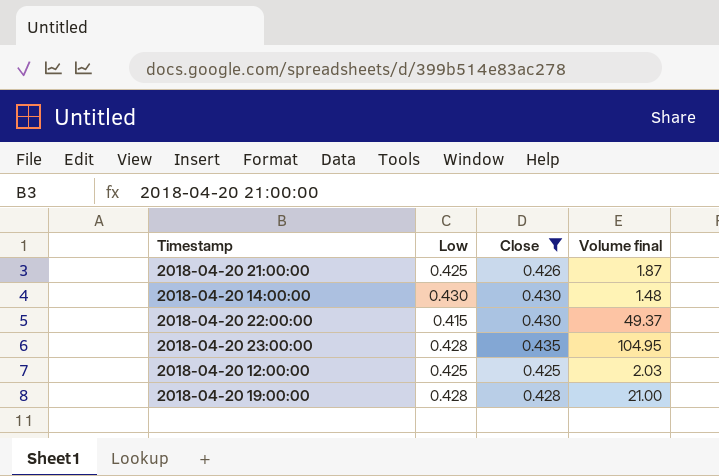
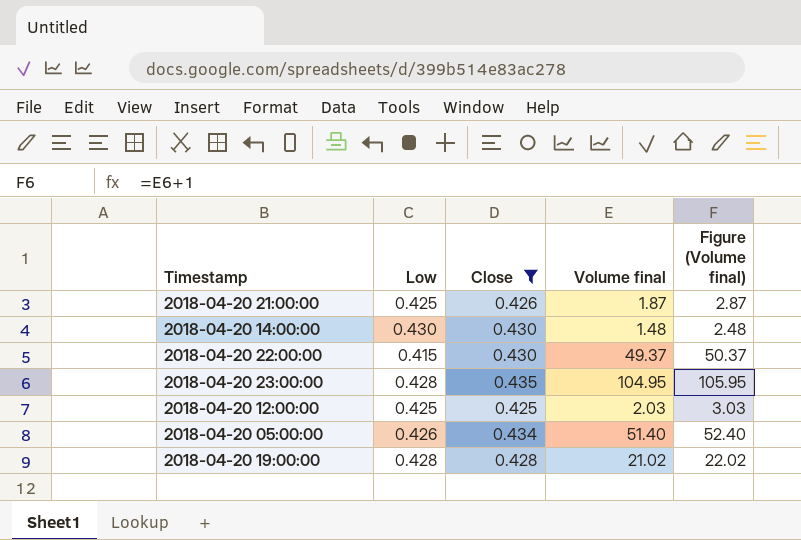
column Figure (Volume final) | formula: none -> [Volume final] + 1
row 2018-04-20 05:00:00: none -> 0.426 | 0.434 | 51.40 | 52.40
2018-04-20 19:00:00 | Volume final: 21.00 -> 21.02

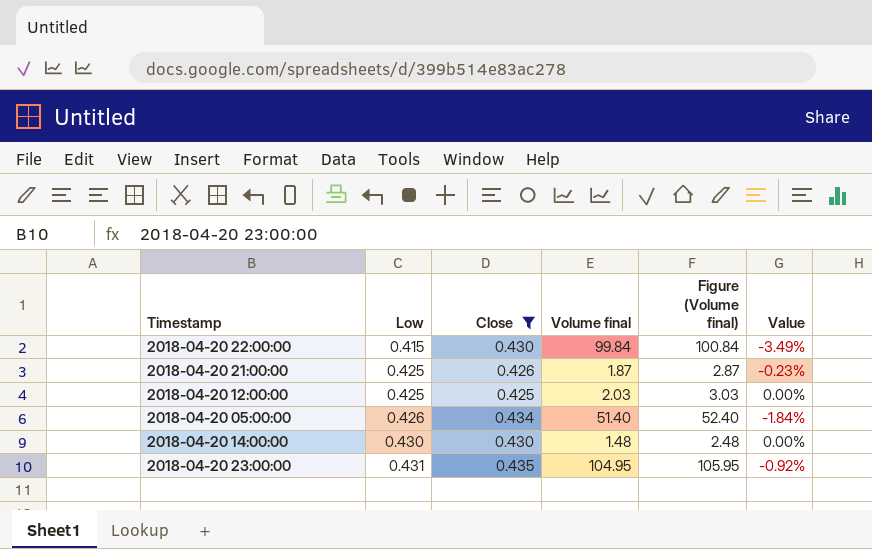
row order: none -> Low ascending
column Value | formula: none -> ([Low] - [Close]) / [Close]
row 2018-04-20 19:00:00: 0.428 | 0.428 | 21.02 | 22.02 -> none
2018-04-20 22:00:00 | Volume final: 49.37 -> 99.84
2018-04-20 22:00:00 | Figure (Volume final): 50.37 -> 100.84
2018-04-20 23:00:00 | Low: 0.428 -> 0.431

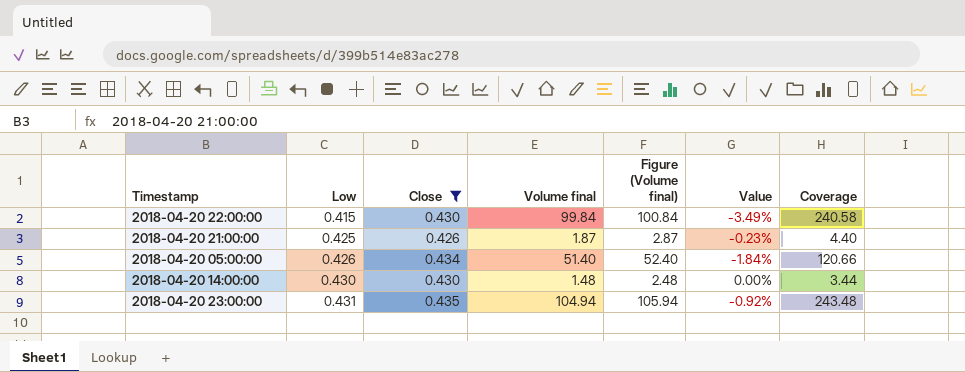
column Coverage | formula: none -> [Volume final] / [Low]
row 2018-04-20 12:00:00: 0.425 | 0.425 | 2.03 | 3.03 | 0.00% -> none
2018-04-20 23:00:00 | Volume final: 104.95 -> 104.94
2018-04-20 23:00:00 | Figure (Volume final): 105.95 -> 105.94

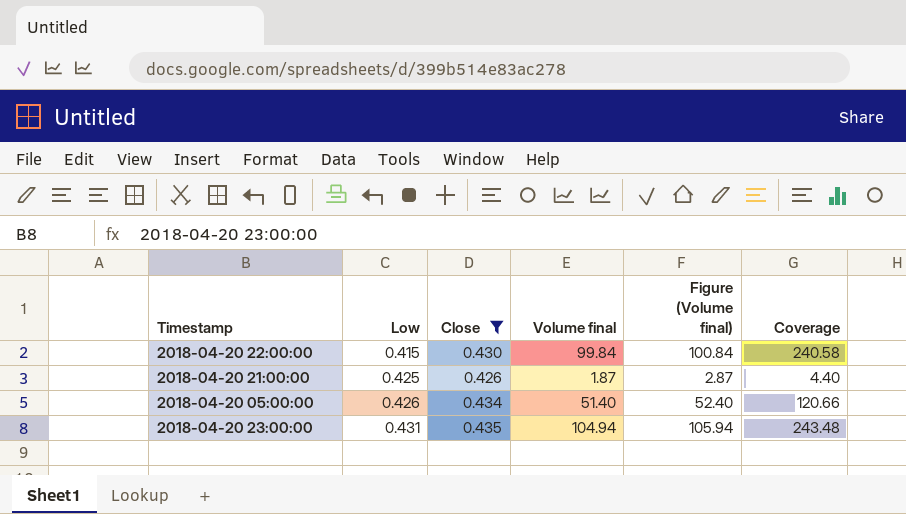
column Value | formula: ([Low] - [Close]) / [Close] -> none
row 2018-04-20 14:00:00: 0.430 | 0.430 | 1.48 | 2.48 | 0.00% | 3.44 -> none

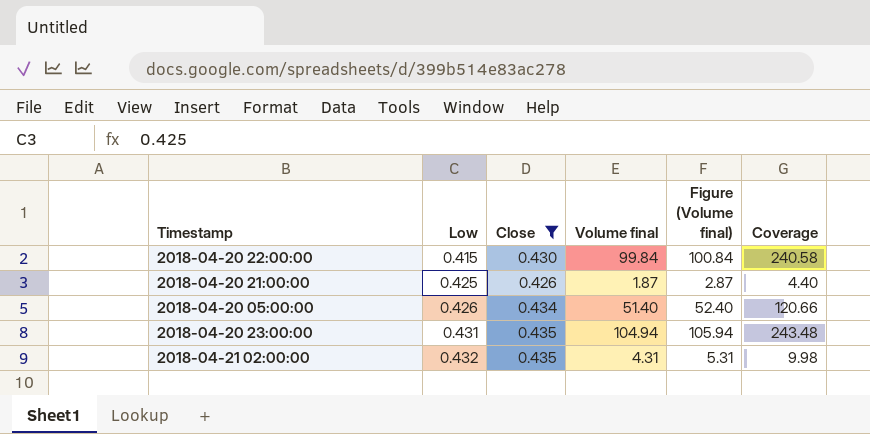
row 2018-04-21 02:00:00: none -> 0.432 | 0.435 | 4.31 | 5.31 | 9.98

